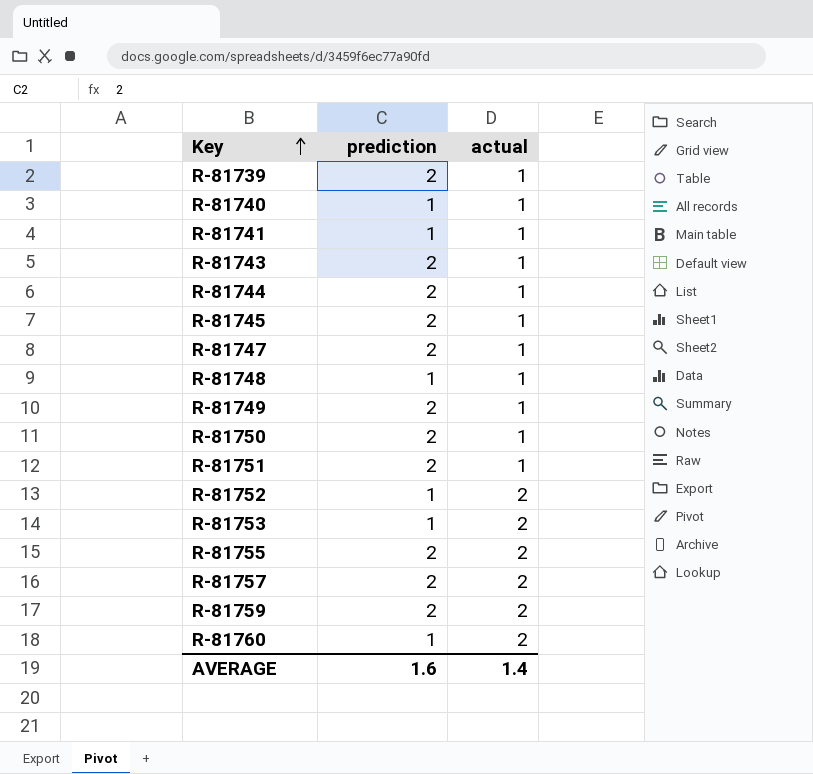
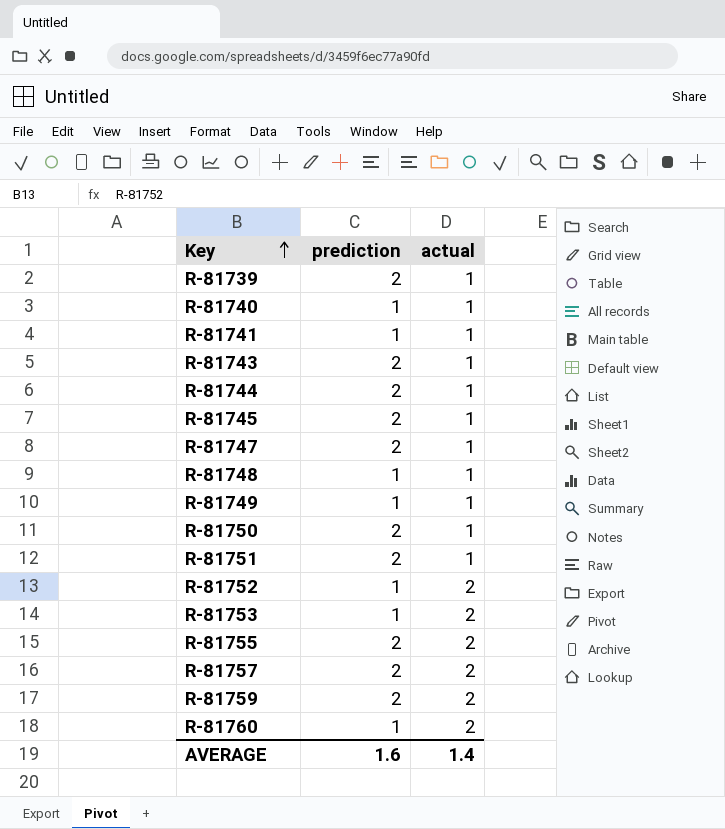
R-81749 | prediction: 2 -> 1

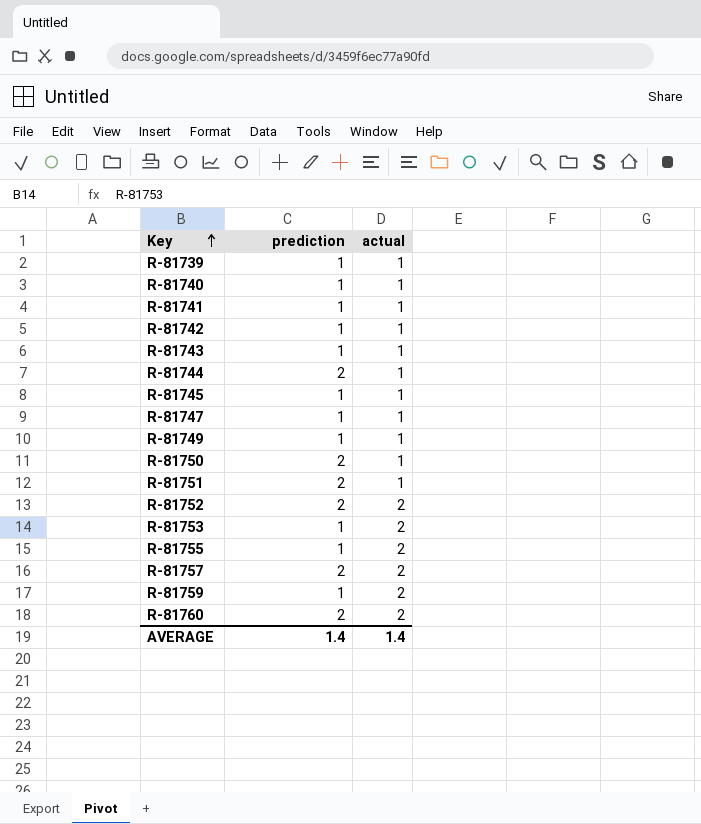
row R-81748: 1 | 1 -> none
R-81739 | prediction: 2 -> 1
row R-81742: none -> 1 | 1
R-81743 | prediction: 2 -> 1
R-81745 | prediction: 2 -> 1
R-81747 | prediction: 2 -> 1
R-81752 | prediction: 1 -> 2
R-81755 | prediction: 2 -> 1
R-81759 | prediction: 2 -> 1
R-81760 | prediction: 1 -> 2
AVERAGE | prediction: 1.6 -> 1.4

